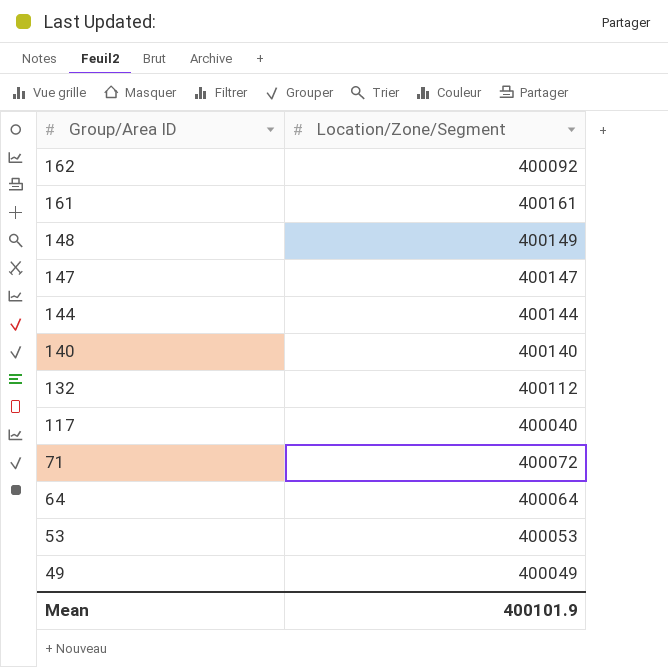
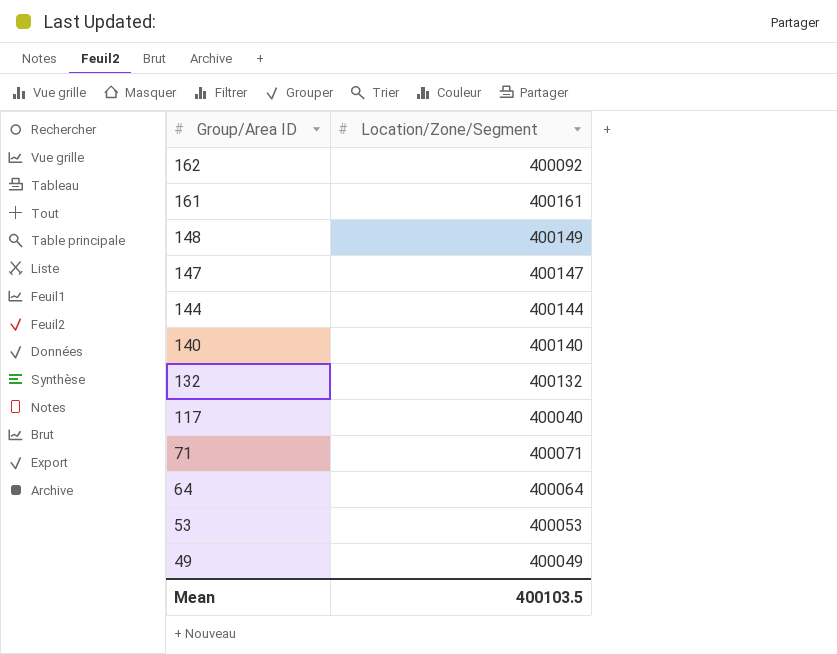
132 | Location/Zone/Segment: 400112 -> 400132
71 | Location/Zone/Segment: 400072 -> 400071
Mean | Location/Zone/Segment: 400101.9 -> 400103.5

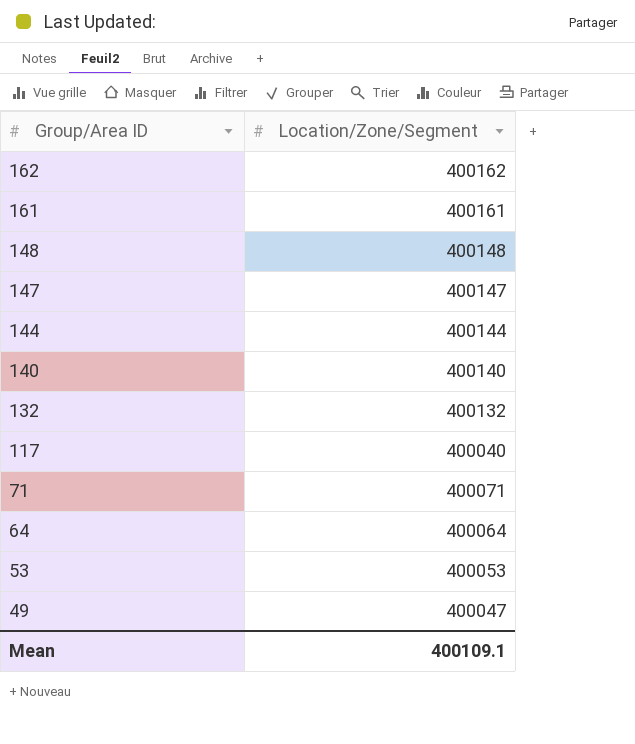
162 | Location/Zone/Segment: 400092 -> 400162
148 | Location/Zone/Segment: 400149 -> 400148
49 | Location/Zone/Segment: 400049 -> 400047
Mean | Location/Zone/Segment: 400103.5 -> 400109.1

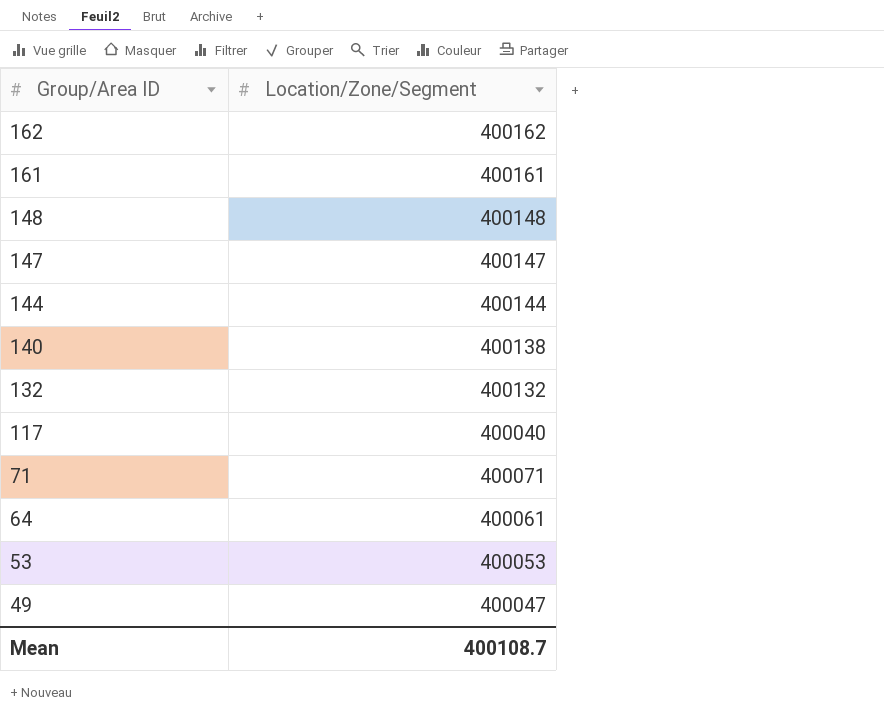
140 | Location/Zone/Segment: 400140 -> 400138
64 | Location/Zone/Segment: 400064 -> 400061
Mean | Location/Zone/Segment: 400109.1 -> 400108.7

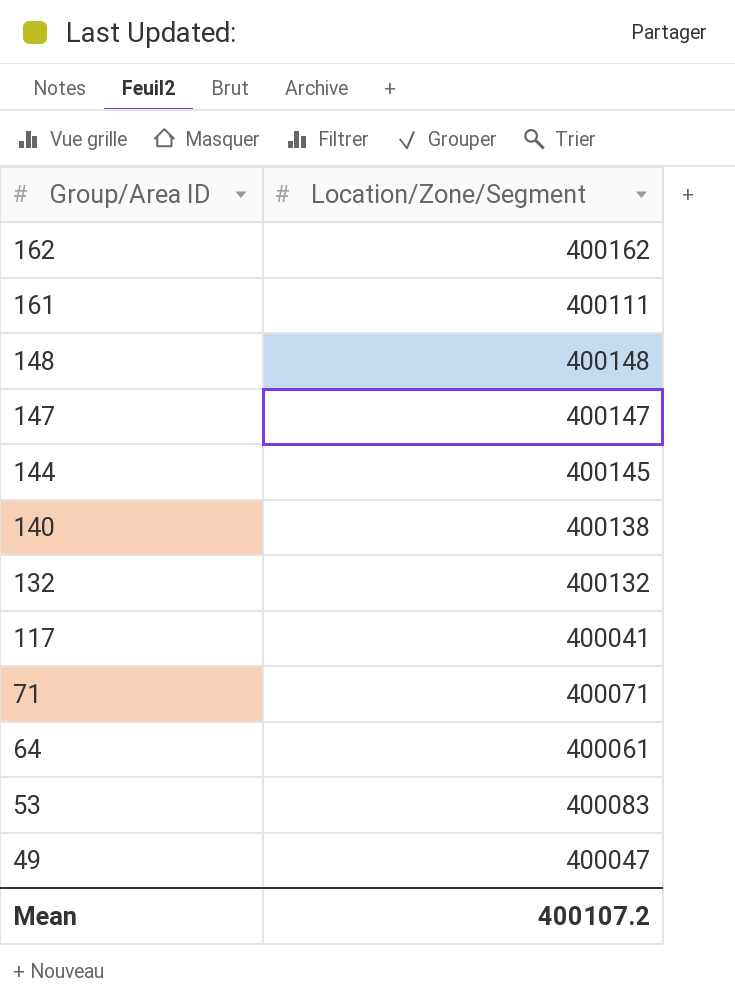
161 | Location/Zone/Segment: 400161 -> 400111
144 | Location/Zone/Segment: 400144 -> 400145
117 | Location/Zone/Segment: 400040 -> 400041
53 | Location/Zone/Segment: 400053 -> 400083
Mean | Location/Zone/Segment: 400108.7 -> 400107.2

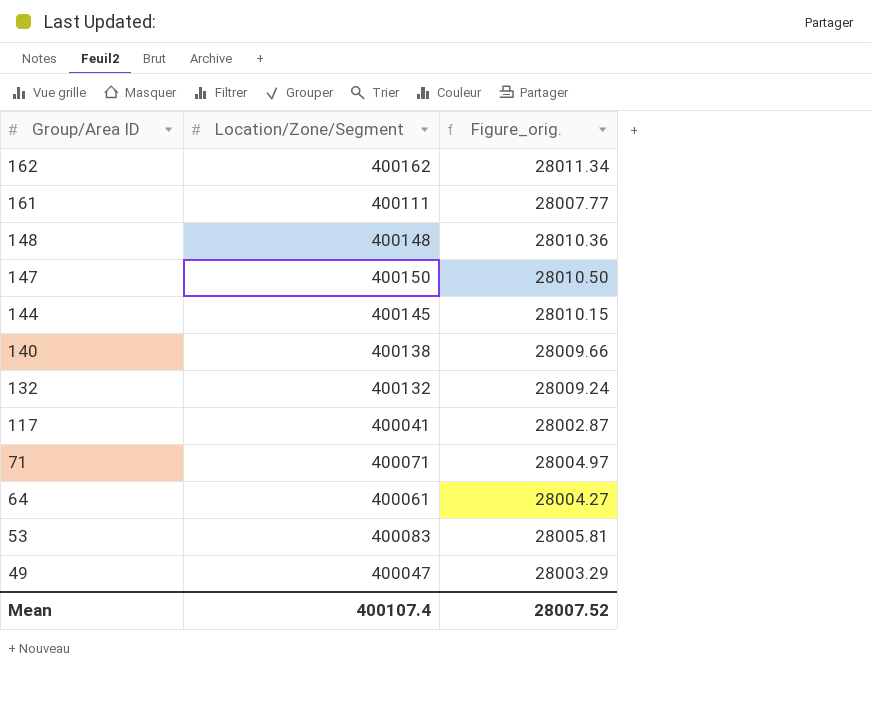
column Figure_orig. | formula: none -> [Location/Zone/Segment] * 0.07
147 | Location/Zone/Segment: 400147 -> 400150
Mean | Location/Zone/Segment: 400107.2 -> 400107.4

